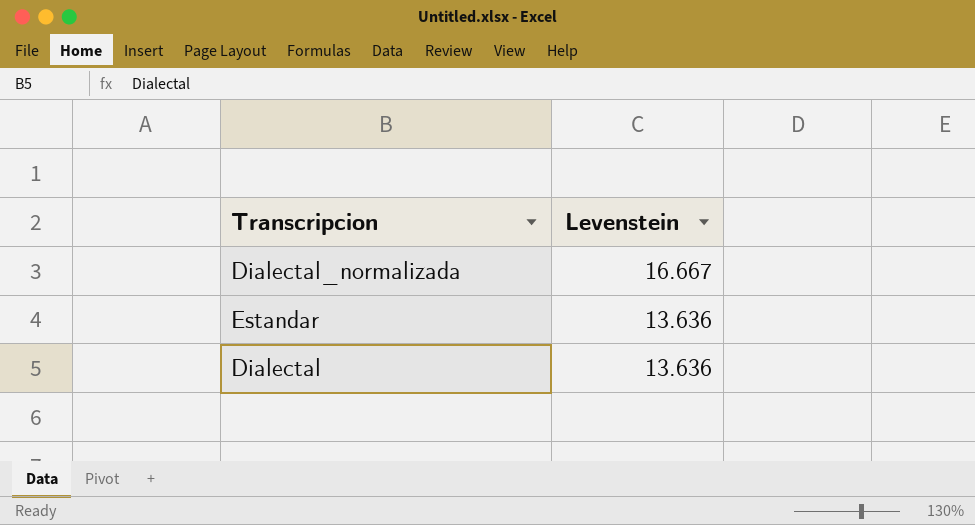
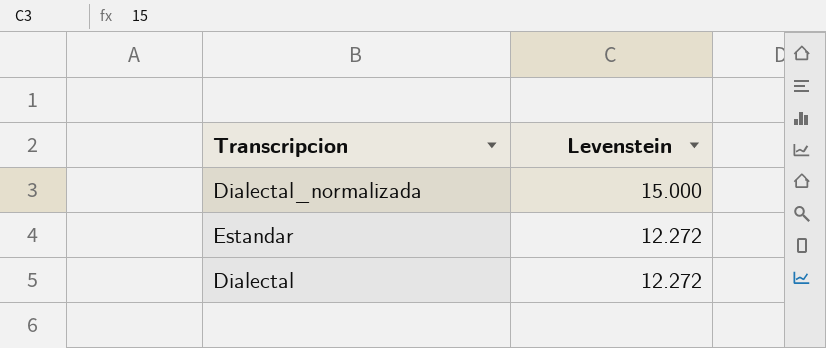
Dialectal_normalizada | Levenstein: 16.667 -> 15.000
Estandar | Levenstein: 13.636 -> 12.272
Dialectal | Levenstein: 13.636 -> 12.272

